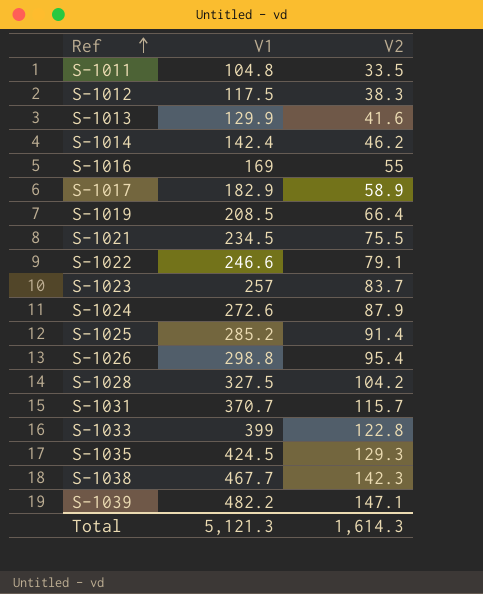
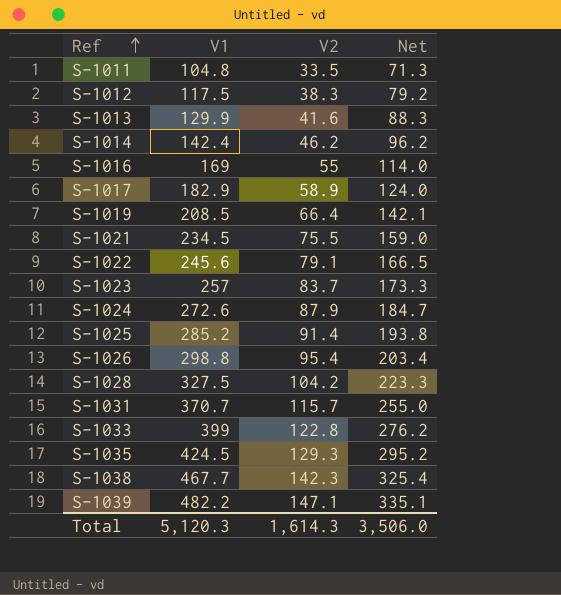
column Net | formula: none -> [V1] - [V2]
S-1022 | V1: 246.6 -> 245.6
Total | V1: 5,121.3 -> 5,120.3

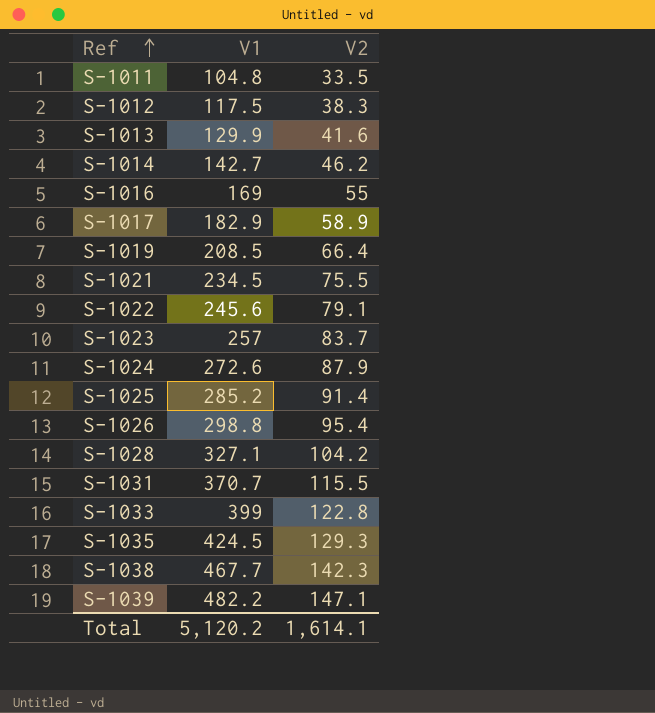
column Net | formula: [V1] - [V2] -> none
S-1014 | V1: 142.4 -> 142.7
S-1028 | V1: 327.5 -> 327.1
S-1031 | V2: 115.7 -> 115.5
Total | V1: 5,120.3 -> 5,120.2
Total | V2: 1,614.3 -> 1,614.1

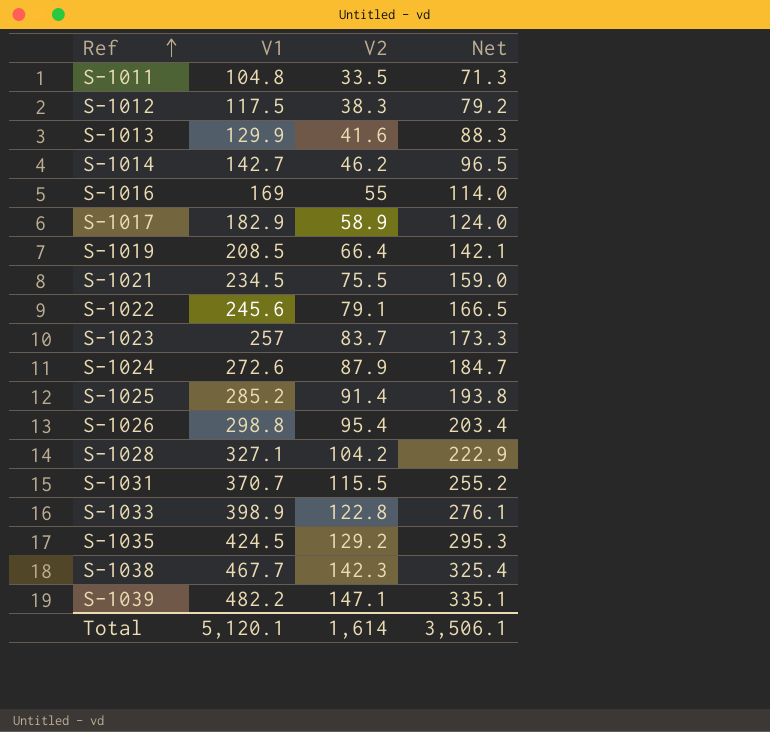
column Net | formula: none -> [V1] - [V2]
S-1033 | V1: 399 -> 398.9
S-1035 | V2: 129.3 -> 129.2
Total | V1: 5,120.2 -> 5,120.1
Total | V2: 1,614.1 -> 1,614

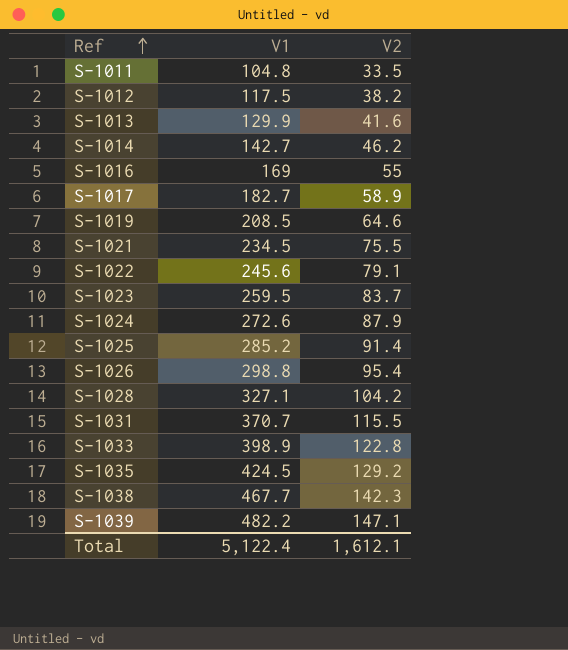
column Net | formula: [V1] - [V2] -> none
S-1012 | V2: 38.3 -> 38.2
S-1017 | V1: 182.9 -> 182.7
S-1019 | V2: 66.4 -> 64.6
S-1023 | V1: 257 -> 259.5
Total | V1: 5,120.1 -> 5,122.4
Total | V2: 1,614 -> 1,612.1

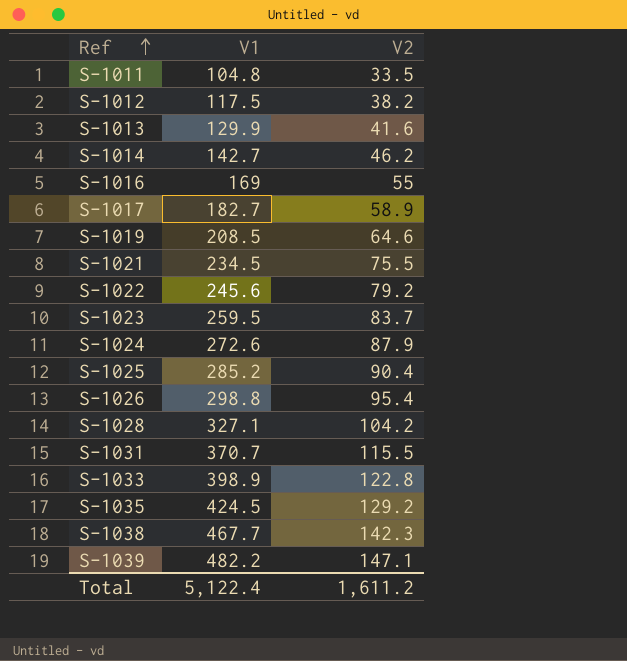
S-1022 | V2: 79.1 -> 79.2
S-1025 | V2: 91.4 -> 90.4
Total | V2: 1,612.1 -> 1,611.2

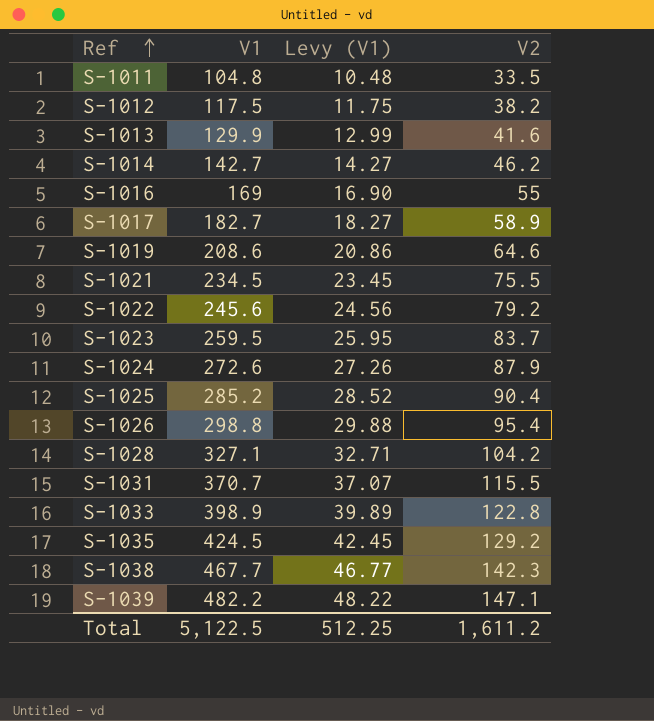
column Levy (V1) | formula: none -> [V1] * 0.1
S-1019 | V1: 208.5 -> 208.6
Total | V1: 5,122.4 -> 5,122.5

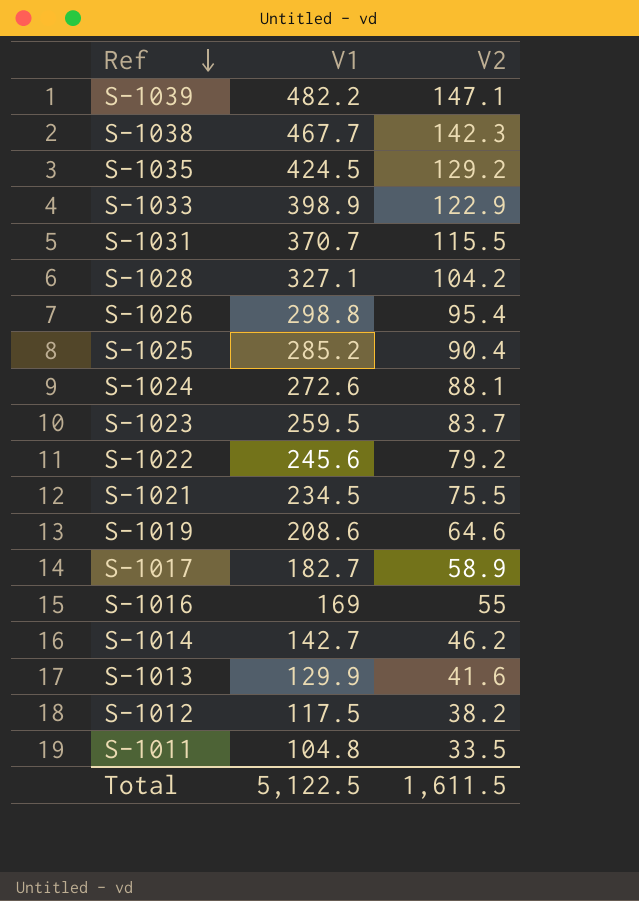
row order: Ref ascending -> Ref descending
column Levy (V1) | formula: [V1] * 0.1 -> none
S-1033 | V2: 122.8 -> 122.9
S-1024 | V2: 87.9 -> 88.1
Total | V2: 1,611.2 -> 1,611.5

